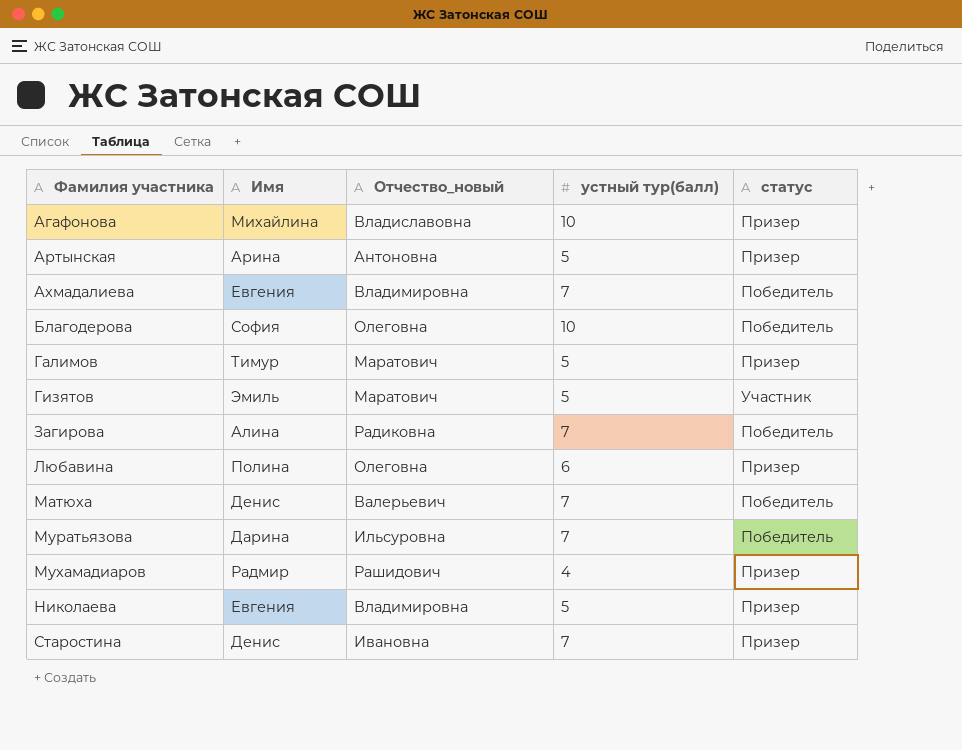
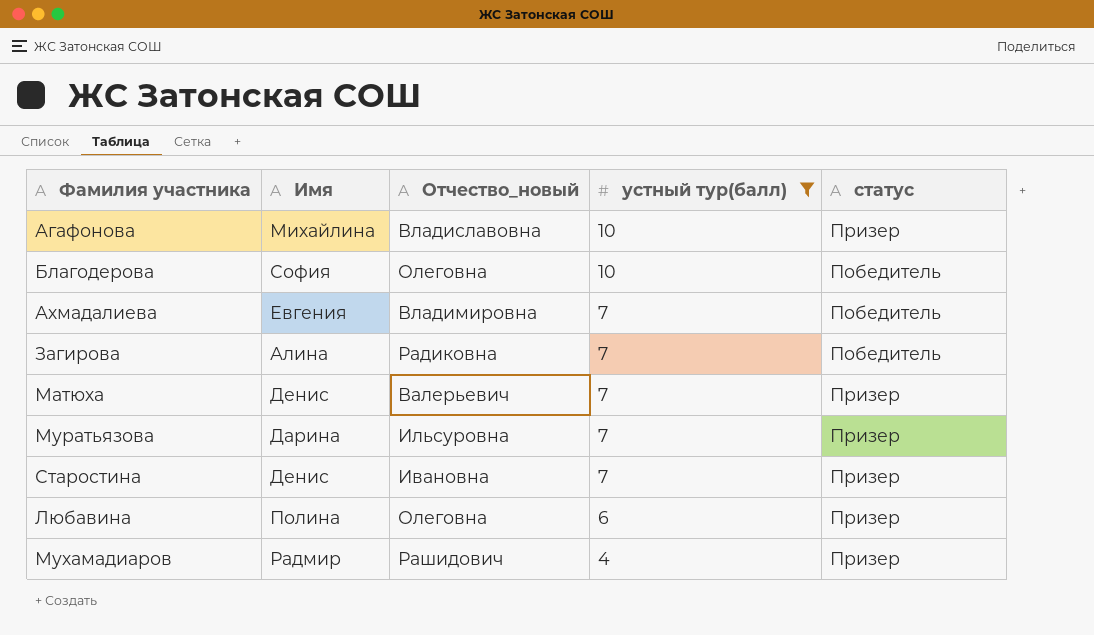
filter: none -> устный тур(балл) != 5
row order: Фамилия участника ascending -> устный тур(балл) descending
Матюха | статус: Победитель -> Призер
Муратьязова | статус: Победитель -> Призер

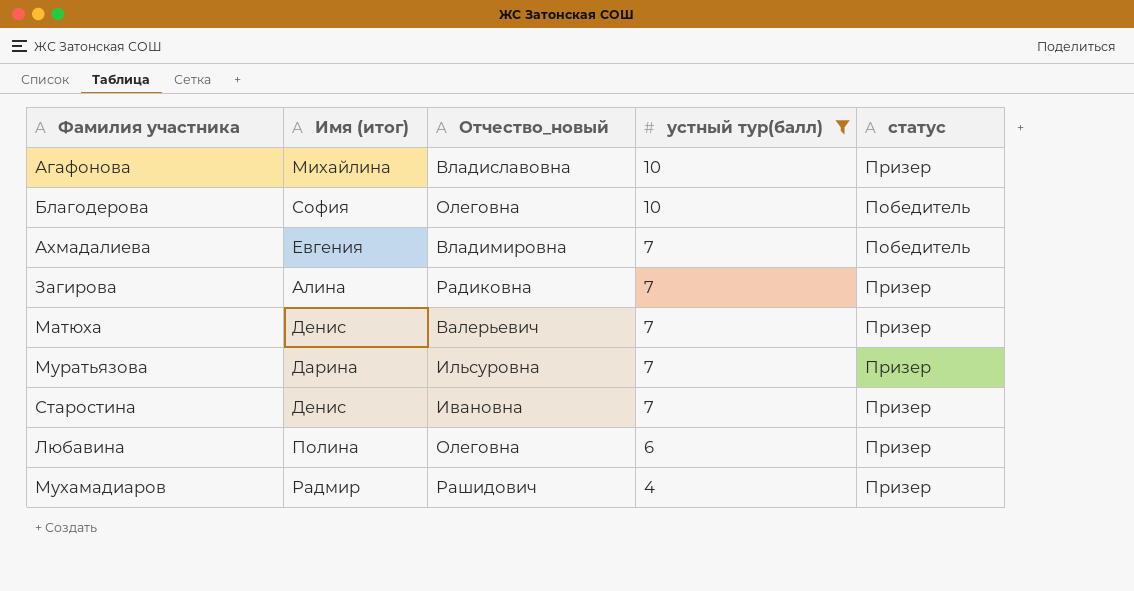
column name: Имя -> Имя (итог)
Загирова | статус: Победитель -> Призер

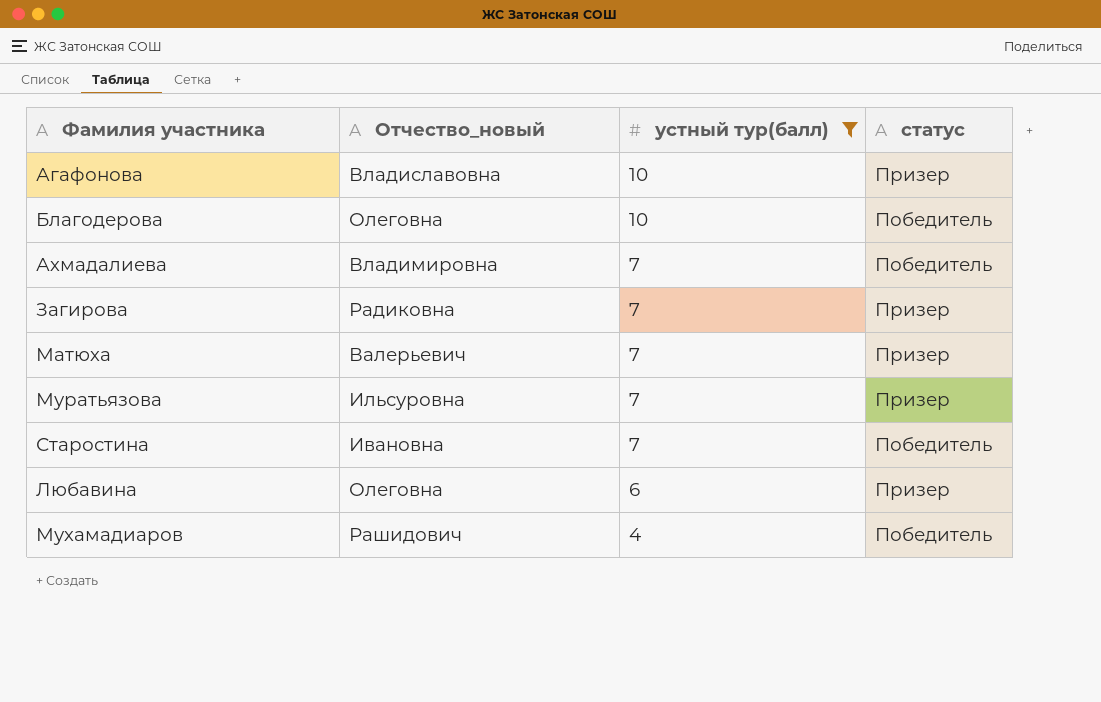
column Имя (итог) | position: 2 -> none
Старостина | статус: Призер -> Победитель
Мухамадиаров | статус: Призер -> Победитель

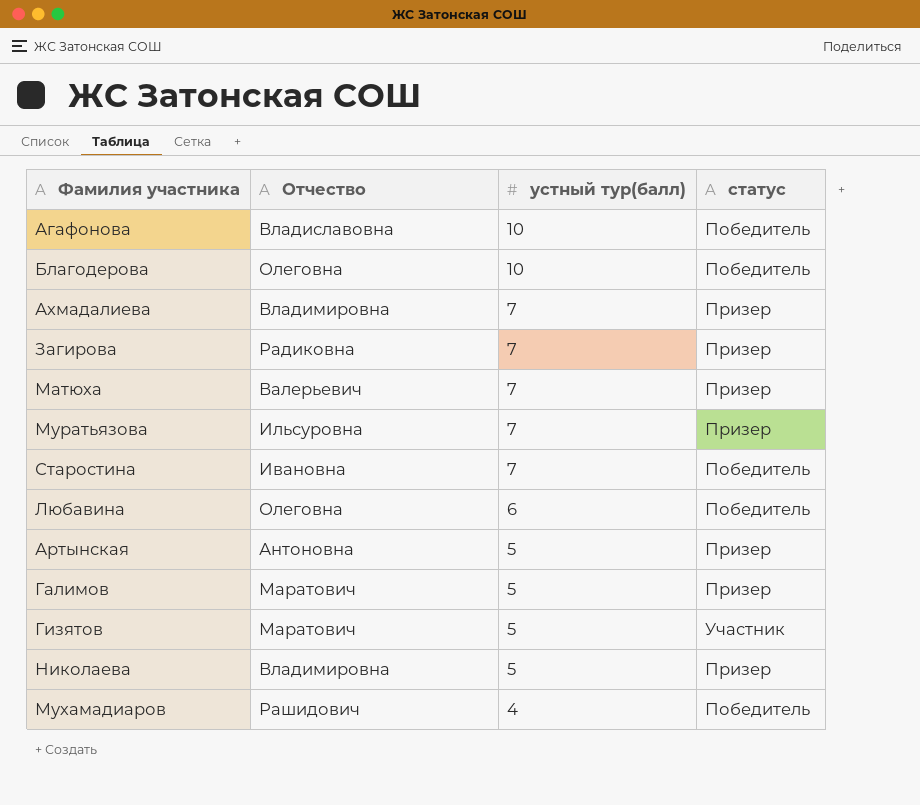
filter: устный тур(балл) != 5 -> none
column name: Отчество_новый -> Отчество
Агафонова | статус: Призер -> Победитель
Ахмадалиева | статус: Победитель -> Призер
Любавина | статус: Призер -> Победитель

